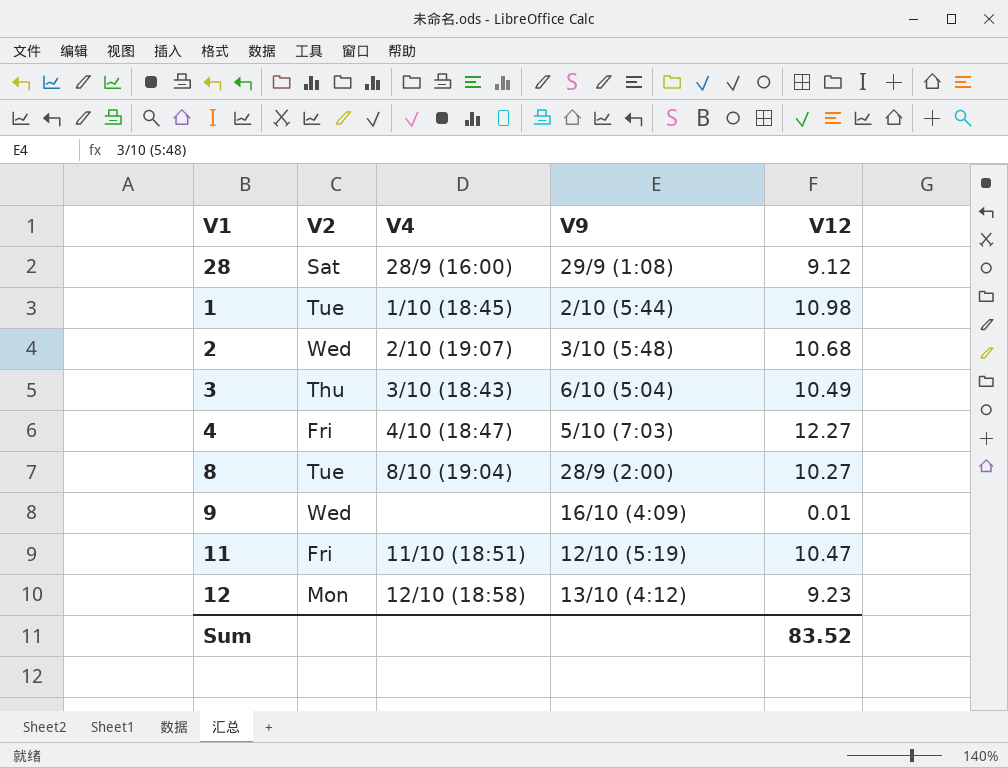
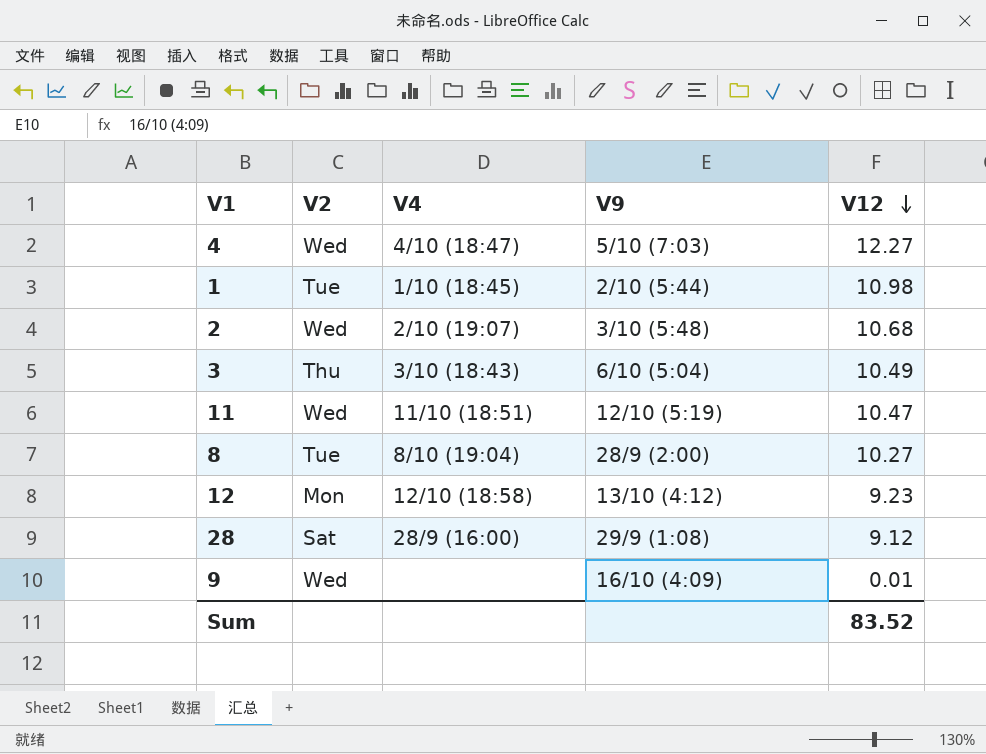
row order: none -> V12 descending
4 | V2: Fri -> Wed
11 | V2: Fri -> Wed

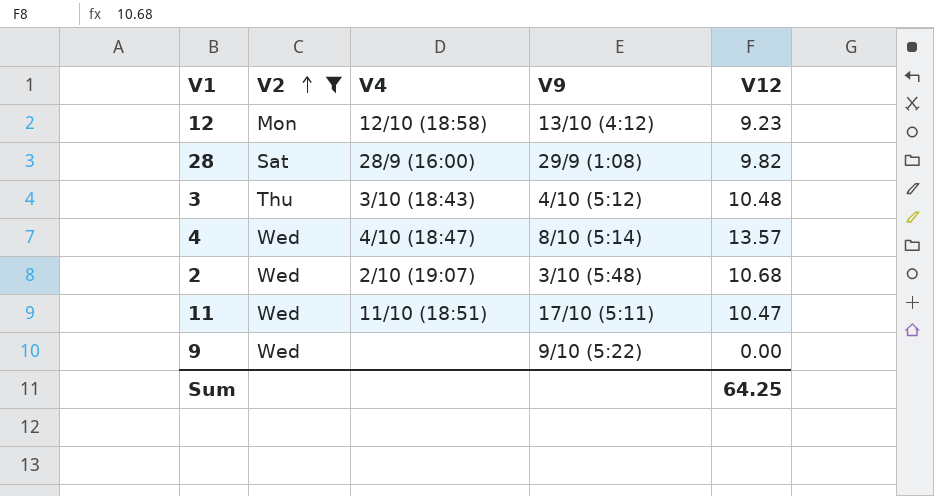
filter: none -> V2 != Tue
row order: V12 descending -> V2 ascending
28 | V12: 9.12 -> 9.82
3 | V9: 6/10 (5:04) -> 4/10 (5:12)
3 | V12: 10.49 -> 10.48
4 | V9: 5/10 (7:03) -> 8/10 (5:14)
4 | V12: 12.27 -> 13.57
11 | V9: 12/10 (5:19) -> 17/10 (5:11)
9 | V9: 16/10 (4:09) -> 9/10 (5:22)
9 | V12: 0.01 -> 0.00
Sum | V12: 83.52 -> 64.25

